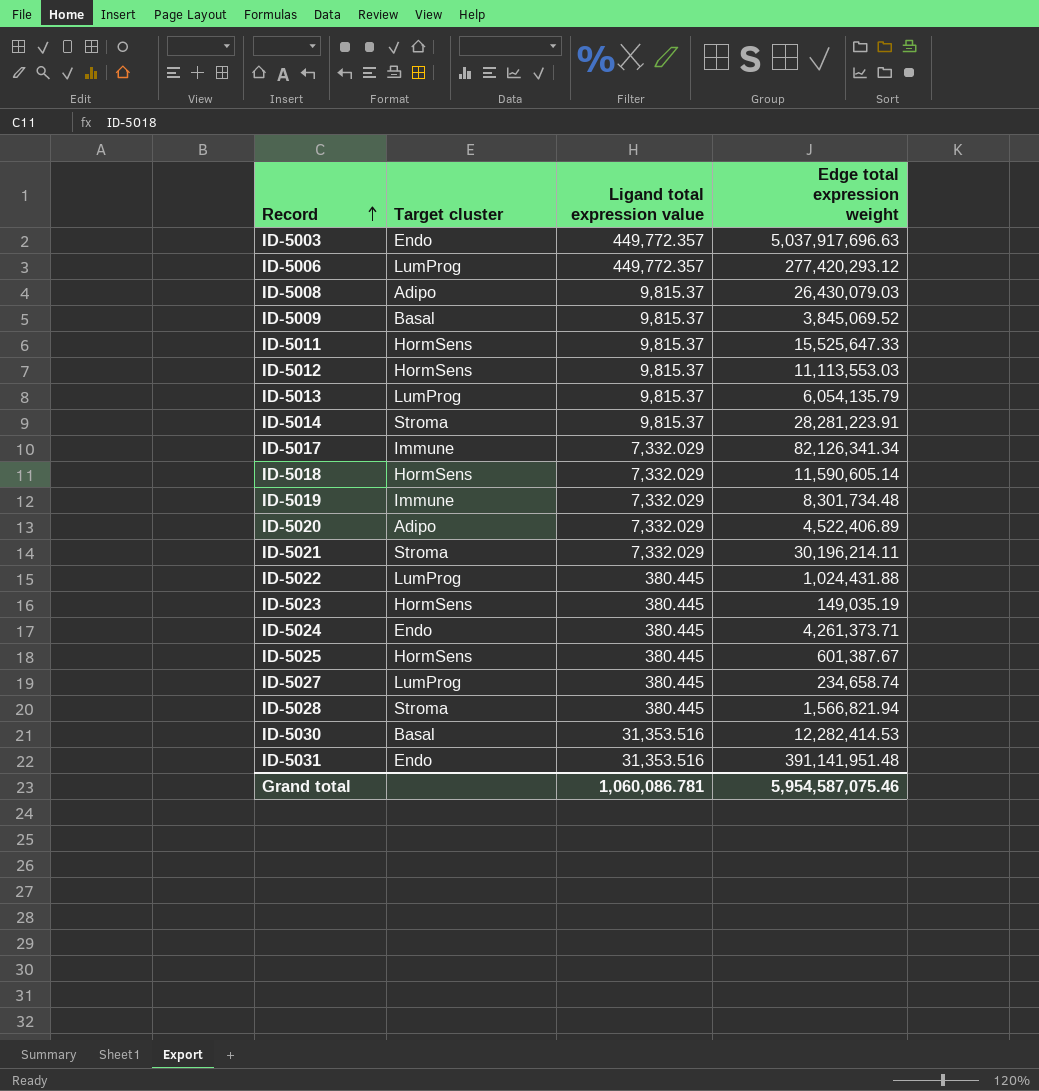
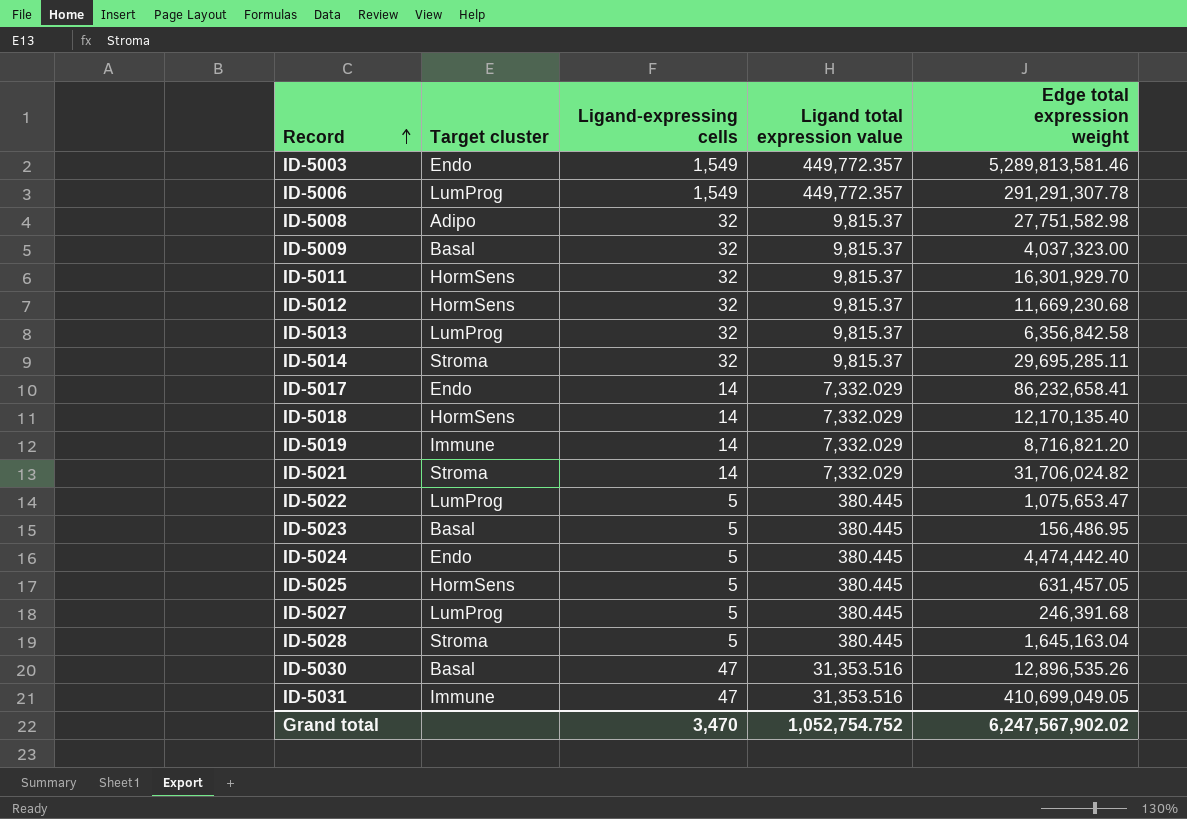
column Ligand-expressing cells | position: none -> 3
row ID-5020: Adipo | 7,332.029 | 4,522,406.89 -> none
ID-5003 | Edge total expression weight: 5,037,917,696.63 -> 5,289,813,581.46
ID-5006 | Edge total expression weight: 277,420,293.12 -> 291,291,307.78
ID-5008 | Edge total expression weight: 26,430,079.03 -> 27,751,582.98
ID-5009 | Edge total expression weight: 3,845,069.52 -> 4,037,323.00
ID-5011 | Edge total expression weight: 15,525,647.33 -> 16,301,929.70
ID-5012 | Edge total expression weight: 11,113,553.03 -> 11,669,230.68
ID-5013 | Edge total expression weight: 6,054,135.79 -> 6,356,842.58
ID-5014 | Edge total expression weight: 28,281,223.91 -> 29,695,285.11
ID-5017 | Target cluster: Immune -> Endo
ID-5017 | Edge total expression weight: 82,126,341.34 -> 86,232,658.41
ID-5018 | Edge total expression weight: 11,590,605.14 -> 12,170,135.40
ID-5019 | Edge total expression weight: 8,301,734.48 -> 8,716,821.20
ID-5021 | Edge total expression weight: 30,196,214.11 -> 31,706,024.82
ID-5022 | Edge total expression weight: 1,024,431.88 -> 1,075,653.47
ID-5023 | Target cluster: HormSens -> Basal
ID-5023 | Edge total expression weight: 149,035.19 -> 156,486.95
ID-5024 | Edge total expression weight: 4,261,373.71 -> 4,474,442.40
ID-5025 | Edge total expression weight: 601,387.67 -> 631,457.05
ID-5027 | Edge total expression weight: 234,658.74 -> 246,391.68
ID-5028 | Edge total expression weight: 1,566,821.94 -> 1,645,163.04
ID-5030 | Edge total expression weight: 12,282,414.53 -> 12,896,535.26
ID-5031 | Target cluster: Endo -> Immune
ID-5031 | Edge total expression weight: 391,141,951.48 -> 410,699,049.05
Grand total | Ligand total expression value: 1,060,086.781 -> 1,052,754.752
Grand total | Edge total expression weight: 5,954,587,075.46 -> 6,247,567,902.02

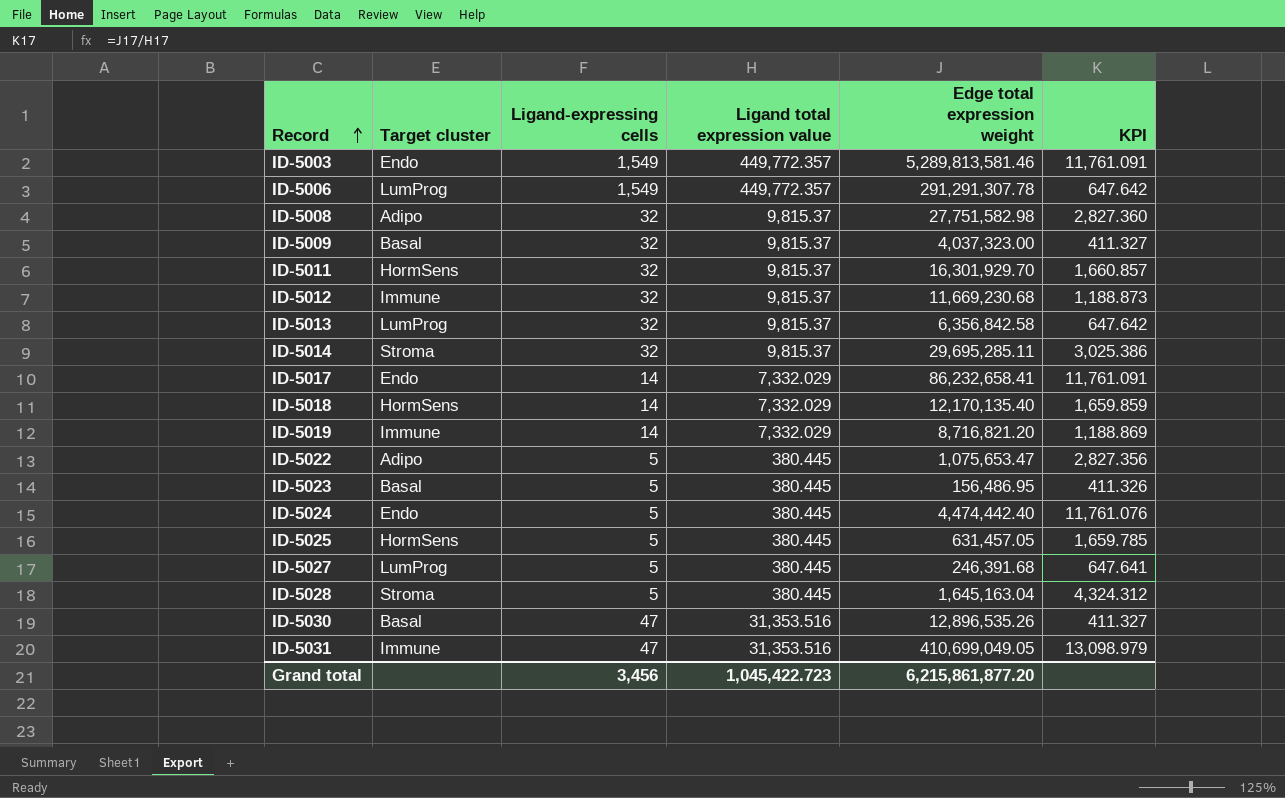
column KPI | formula: none -> [Edge total expression weight] / [Ligand total expression value]
row ID-5021: Stroma | 14 | 7,332.029 | 31,706,024.82 -> none
ID-5012 | Target cluster: HormSens -> Immune
ID-5022 | Target cluster: LumProg -> Adipo
Grand total | Ligand-expressing cells: 3,470 -> 3,456
Grand total | Ligand total expression value: 1,052,754.752 -> 1,045,422.723
Grand total | Edge total expression weight: 6,247,567,902.02 -> 6,215,861,877.20

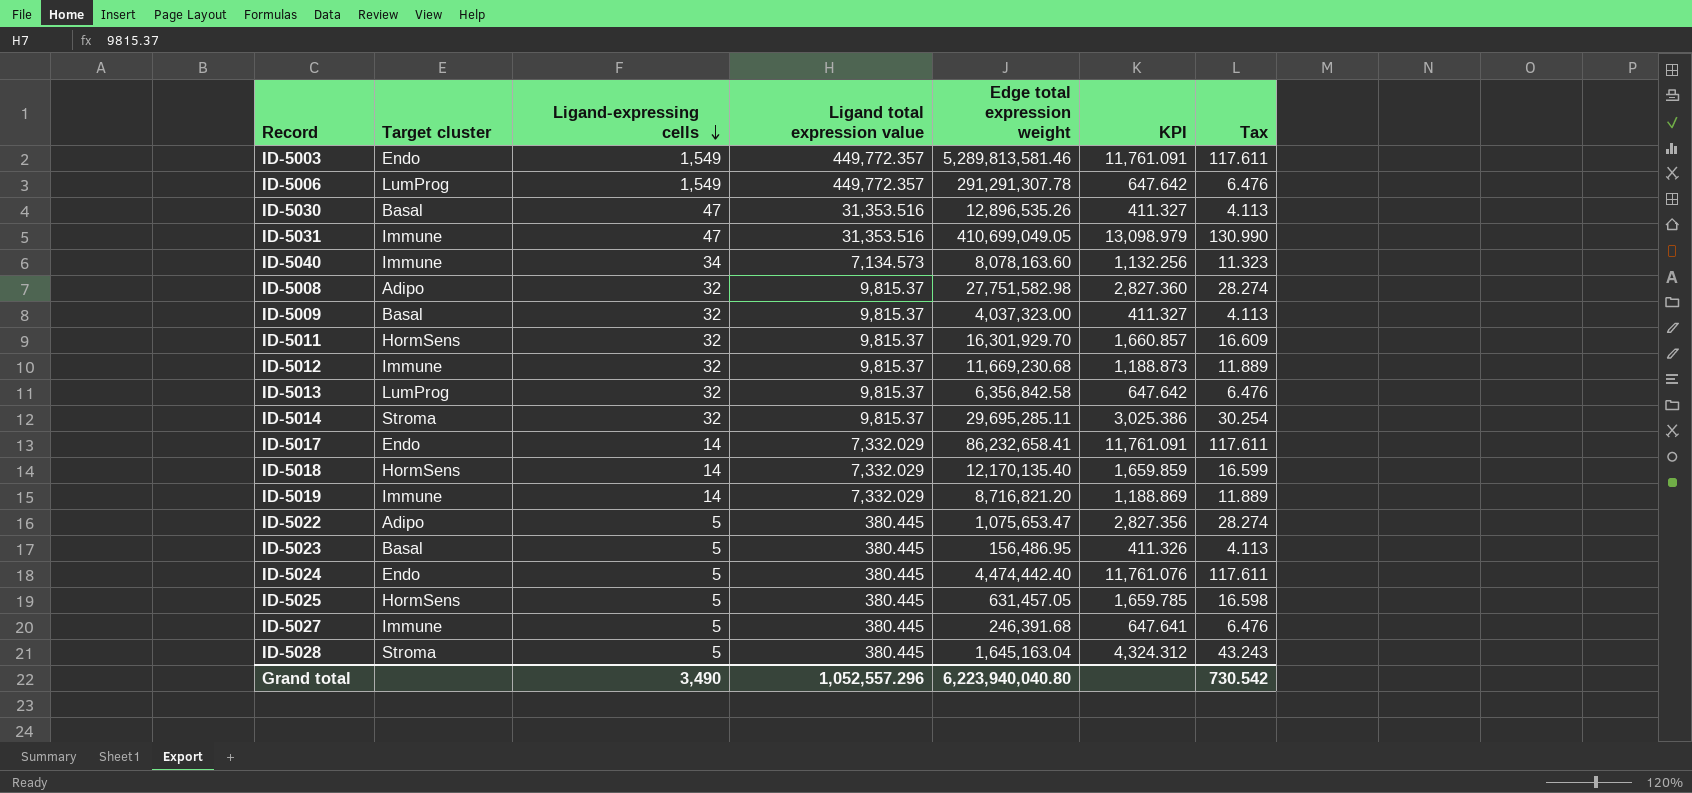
row order: Record ascending -> Ligand-expressing cells descending
column Tax | formula: none -> [KPI] * 0.01
row ID-5040: none -> Immune | 34 | 7,134.573 | 8,078,163.60 | 1,132.256 | 11.323
ID-5027 | Target cluster: LumProg -> Immune
Grand total | Ligand-expressing cells: 3,456 -> 3,490
Grand total | Ligand total expression value: 1,045,422.723 -> 1,052,557.296
Grand total | Edge total expression weight: 6,215,861,877.20 -> 6,223,940,040.80

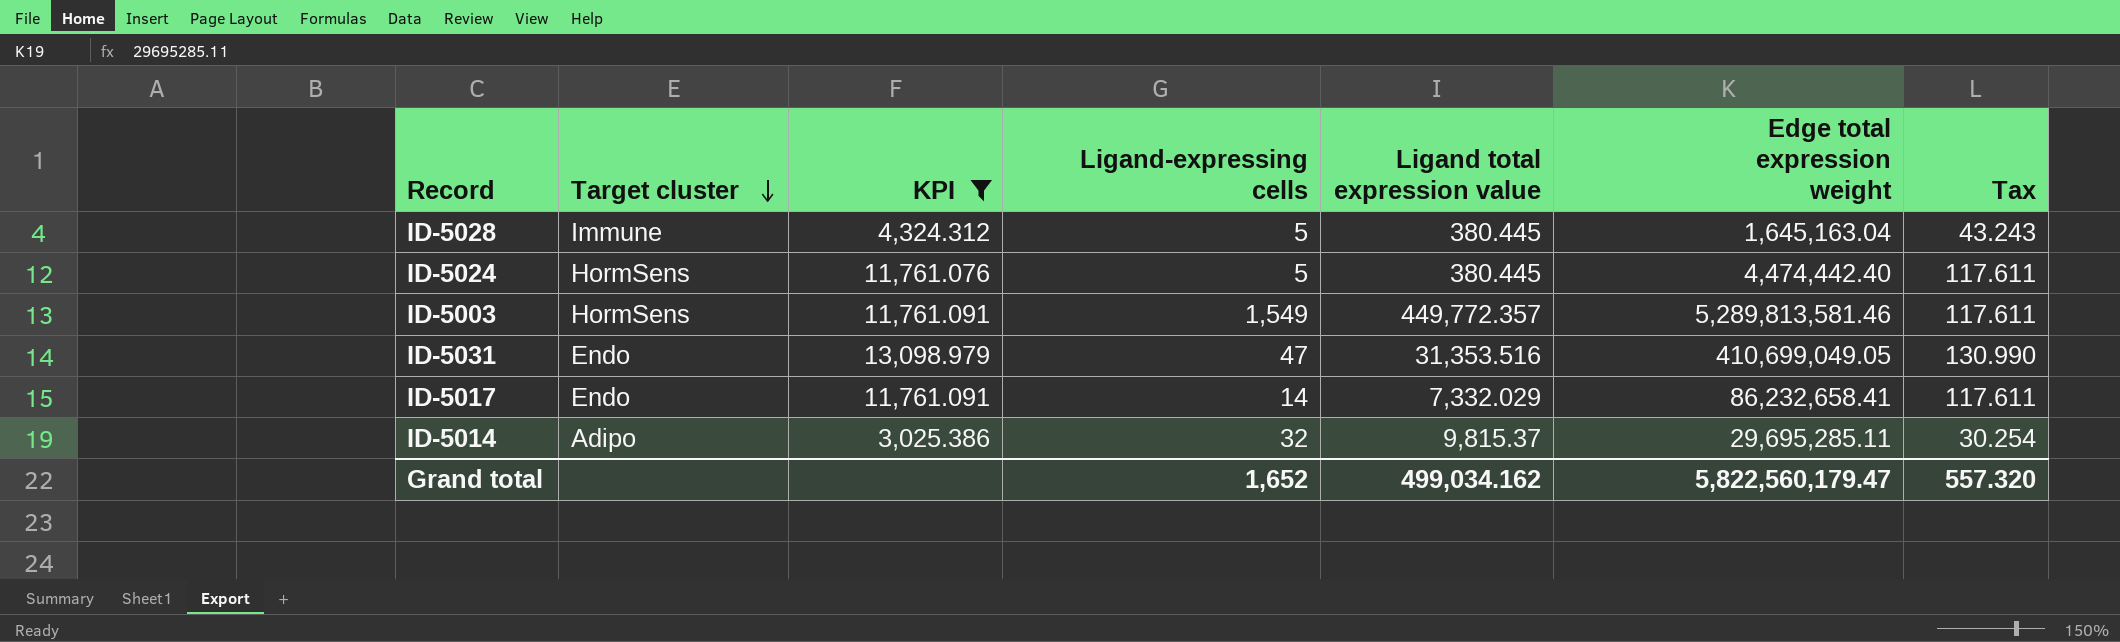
filter: none -> KPI >= 3,025.386
row order: Ligand-expressing cells descending -> Target cluster descending
column KPI | position: 6 -> 3
ID-5028 | Target cluster: Stroma -> Immune
ID-5024 | Target cluster: Endo -> HormSens
ID-5003 | Target cluster: Endo -> HormSens
ID-5031 | Target cluster: Immune -> Endo
ID-5014 | Target cluster: Stroma -> Adipo
Grand total | Ligand-expressing cells: 3,490 -> 1,652
Grand total | Ligand total expression value: 1,052,557.296 -> 499,034.162
Grand total | Edge total expression weight: 6,223,940,040.80 -> 5,822,560,179.47
Grand total | Tax: 730.542 -> 557.320

